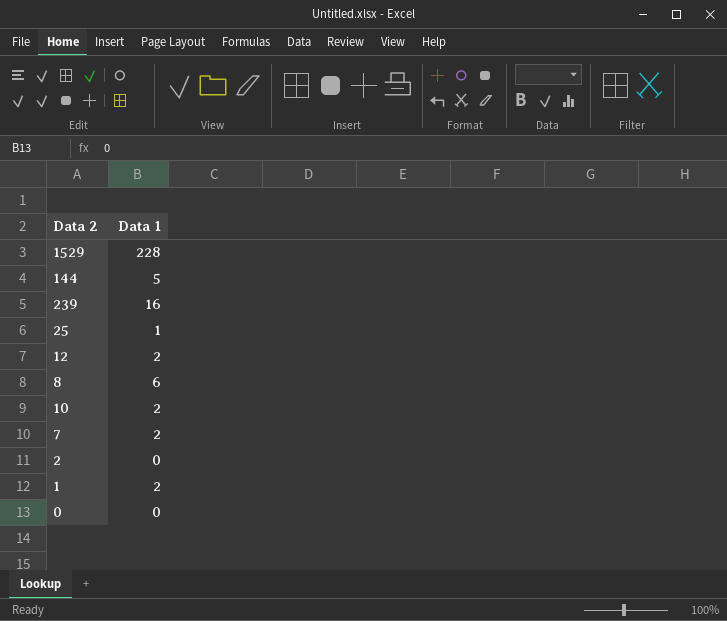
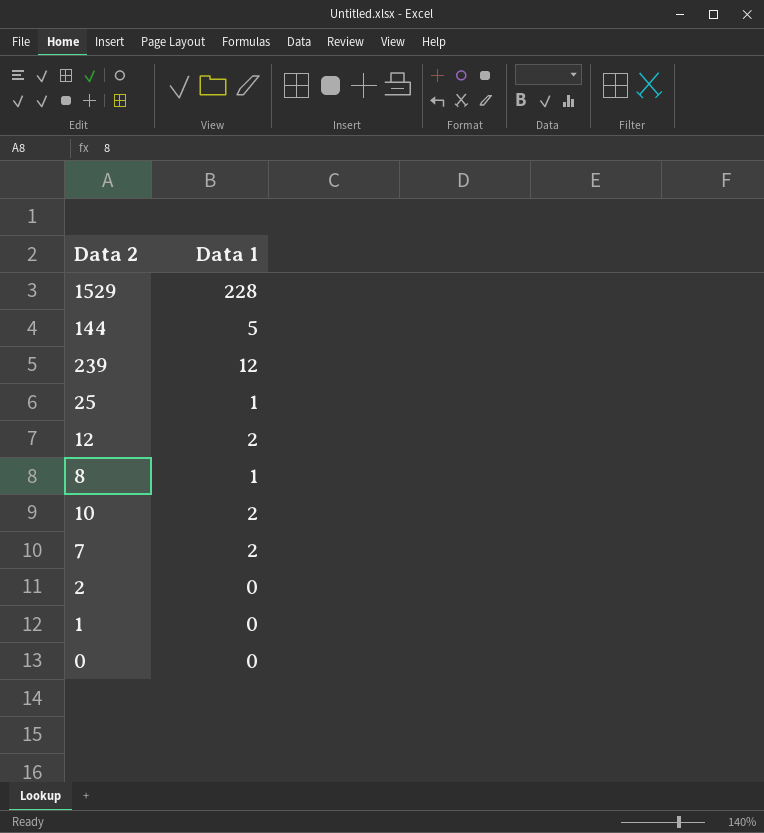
239 | Data 1: 16 -> 12
8 | Data 1: 6 -> 1
1 | Data 1: 2 -> 0

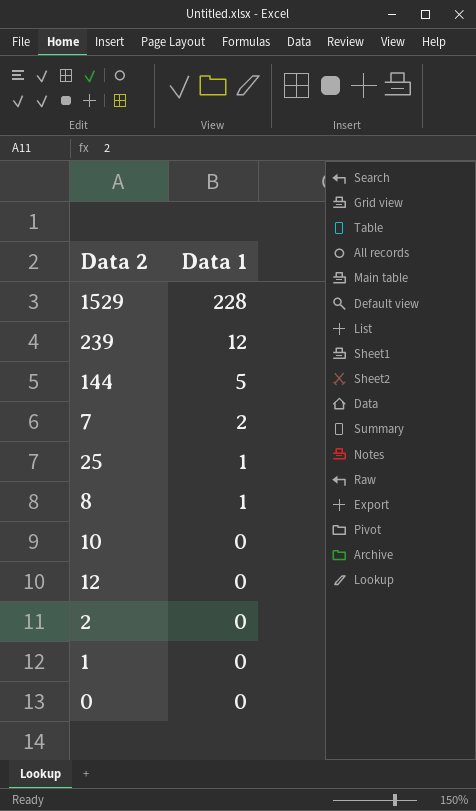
row order: none -> Data 1 descending
10 | Data 1: 2 -> 0
12 | Data 1: 2 -> 0

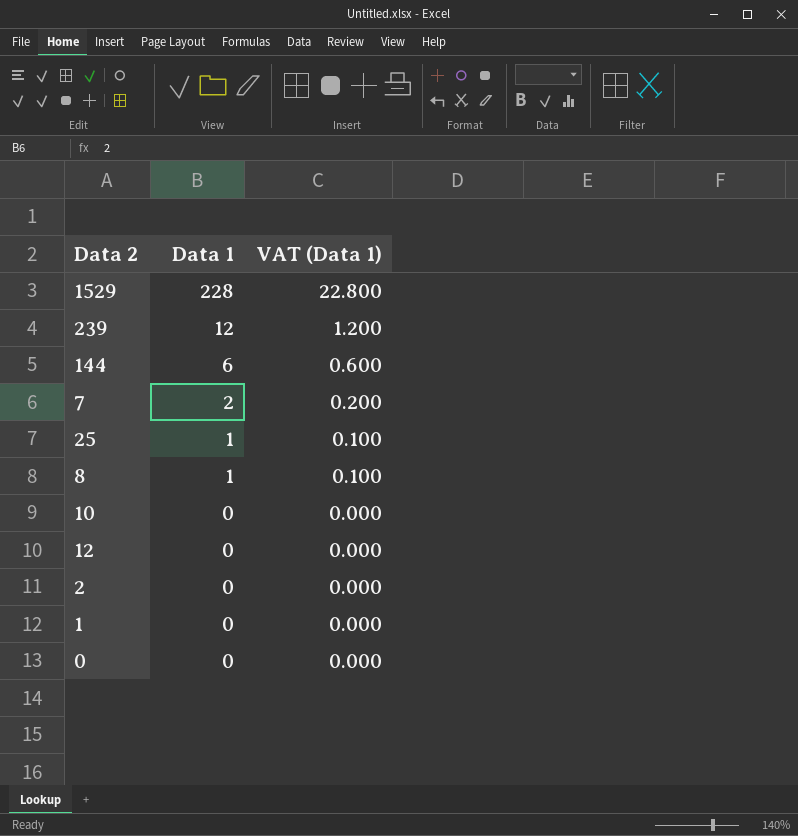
column VAT (Data 1) | formula: none -> [Data 1] * 0.1
144 | Data 1: 5 -> 6

